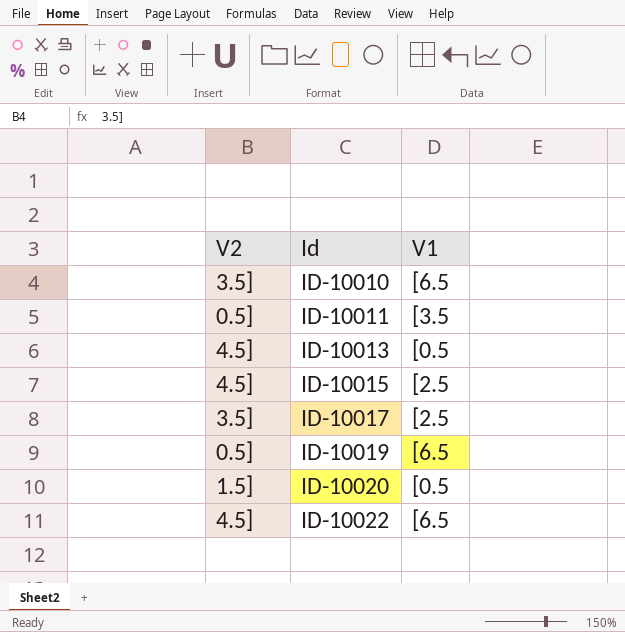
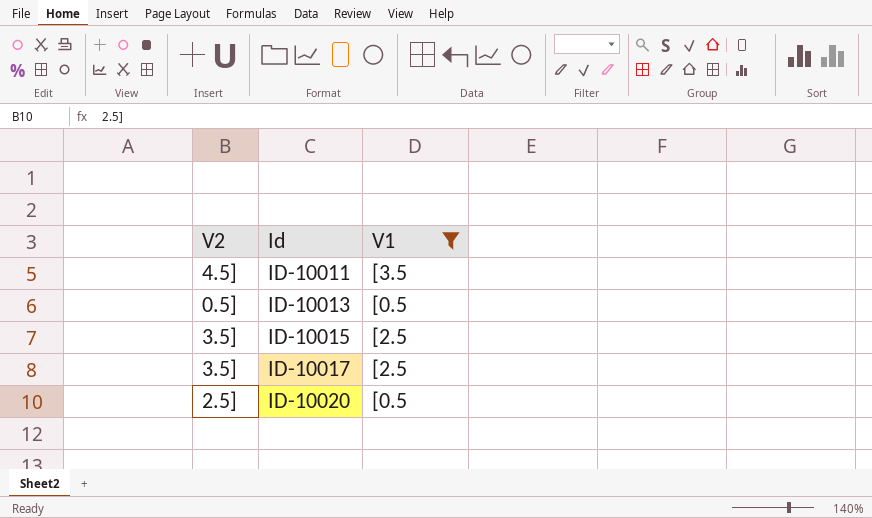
filter: none -> V1 != [6.5
ID-10011 | V2: 0.5] -> 4.5]
ID-10013 | V2: 4.5] -> 0.5]
ID-10015 | V2: 4.5] -> 3.5]
ID-10020 | V2: 1.5] -> 2.5]

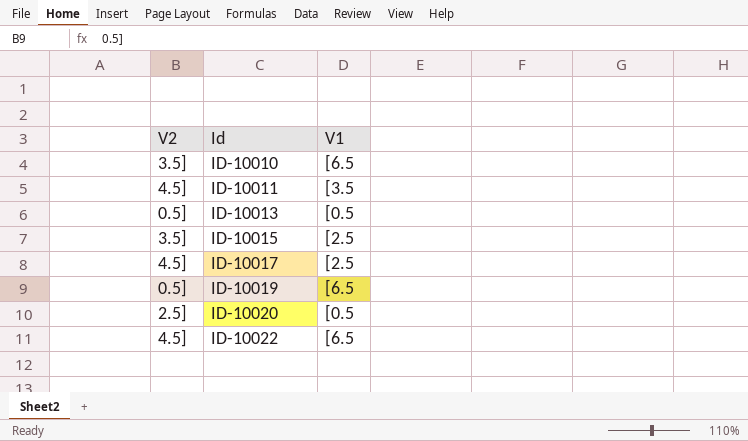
filter: V1 != [6.5 -> none
ID-10017 | V2: 3.5] -> 4.5]

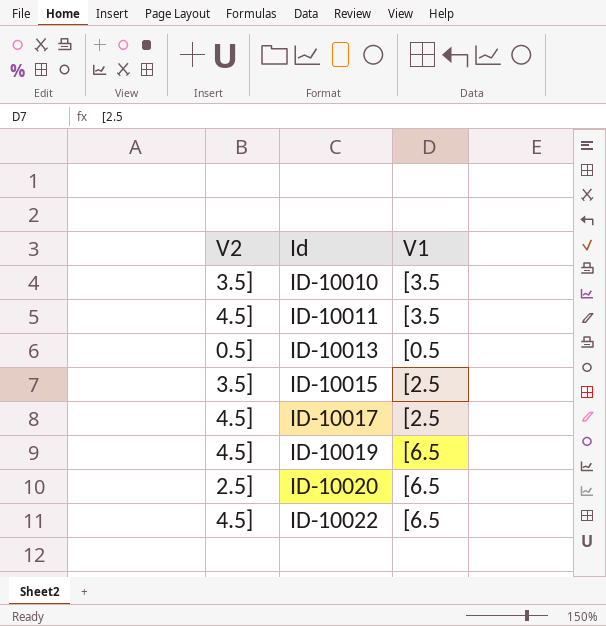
ID-10010 | V1: [6.5 -> [3.5
ID-10019 | V2: 0.5] -> 4.5]
ID-10020 | V1: [0.5 -> [6.5

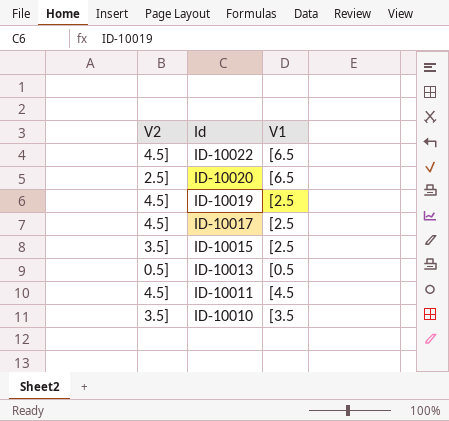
row order: Id ascending -> Id descending
ID-10019 | V1: [6.5 -> [2.5
ID-10011 | V1: [3.5 -> [4.5

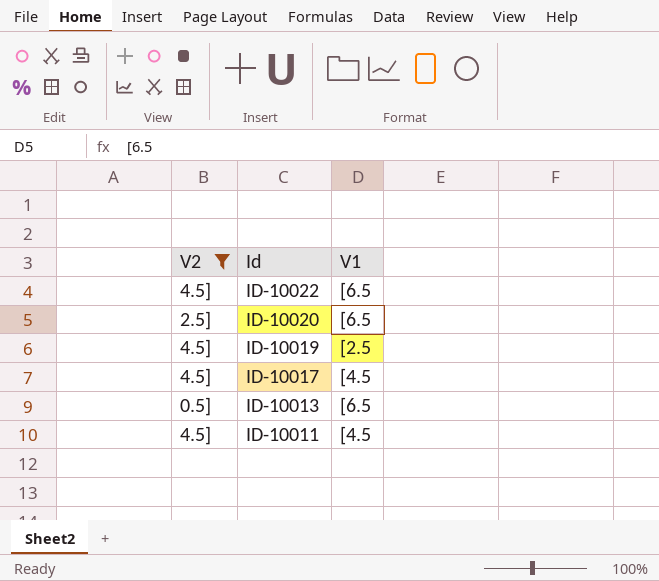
filter: none -> V2 != 3.5]
ID-10017 | V1: [2.5 -> [4.5
ID-10013 | V1: [0.5 -> [6.5

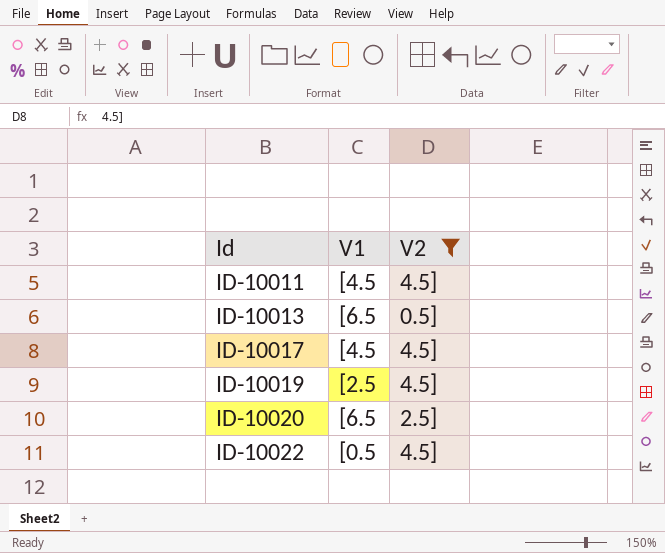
row order: Id descending -> Id ascending
column V2 | position: 1 -> 3
ID-10022 | V1: [6.5 -> [0.5

